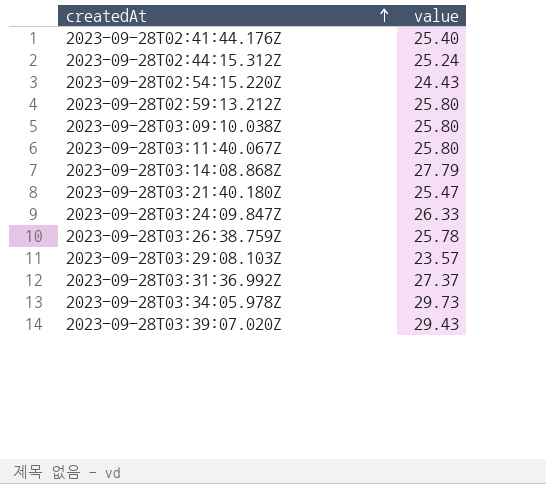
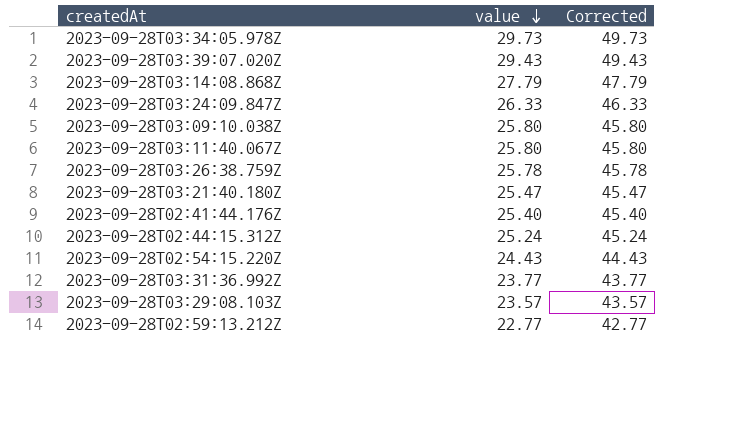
row order: createdAt ascending -> value descending
column Corrected | formula: none -> [value] + 20
2023-09-28T03:31:36.992Z | value: 27.37 -> 23.77
2023-09-28T02:59:13.212Z | value: 25.80 -> 22.77

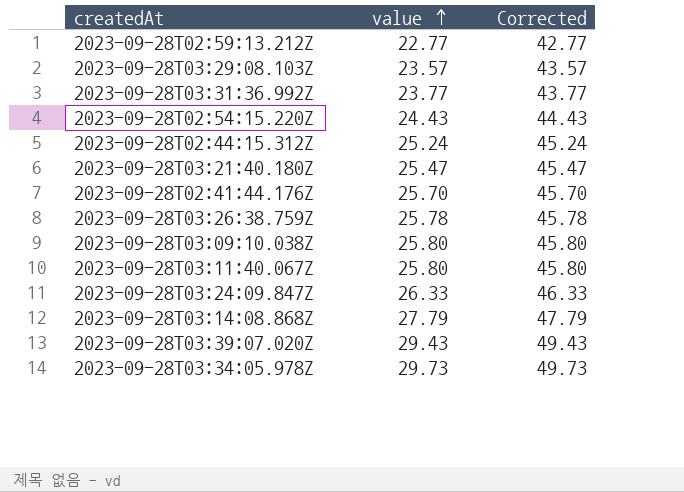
row order: value descending -> value ascending
2023-09-28T02:41:44.176Z | value: 25.40 -> 25.70
2023-09-28T02:41:44.176Z | Corrected: 45.40 -> 45.70

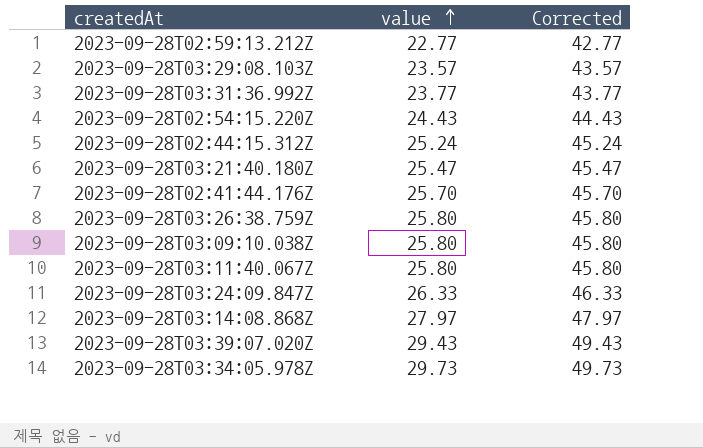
2023-09-28T03:26:38.759Z | value: 25.78 -> 25.80
2023-09-28T03:26:38.759Z | Corrected: 45.78 -> 45.80
2023-09-28T03:14:08.868Z | value: 27.79 -> 27.97
2023-09-28T03:14:08.868Z | Corrected: 47.79 -> 47.97

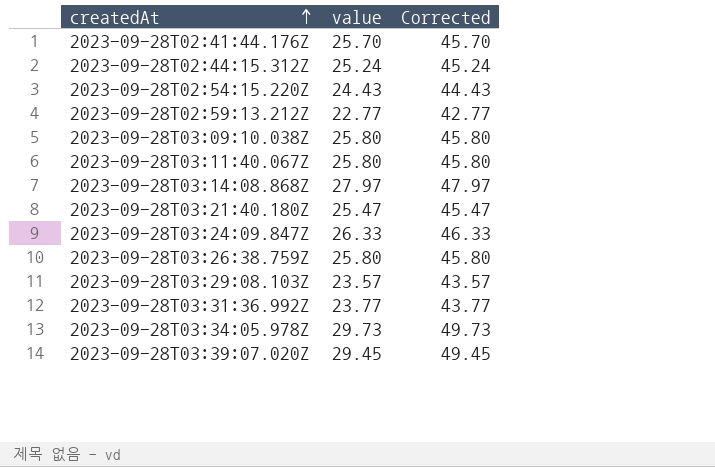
row order: value ascending -> createdAt ascending
2023-09-28T03:39:07.020Z | value: 29.43 -> 29.45
2023-09-28T03:39:07.020Z | Corrected: 49.43 -> 49.45

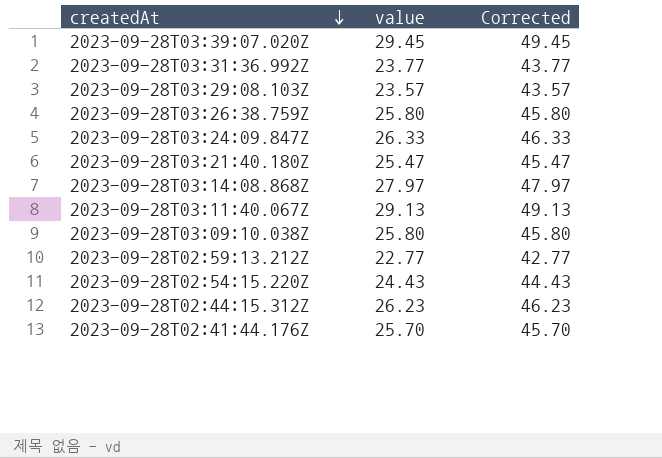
row order: createdAt ascending -> createdAt descending
row 2023-09-28T03:34:05.978Z: 29.73 | 49.73 -> none
2023-09-28T03:11:40.067Z | value: 25.80 -> 29.13
2023-09-28T03:11:40.067Z | Corrected: 45.80 -> 49.13
2023-09-28T02:44:15.312Z | value: 25.24 -> 26.23
2023-09-28T02:44:15.312Z | Corrected: 45.24 -> 46.23

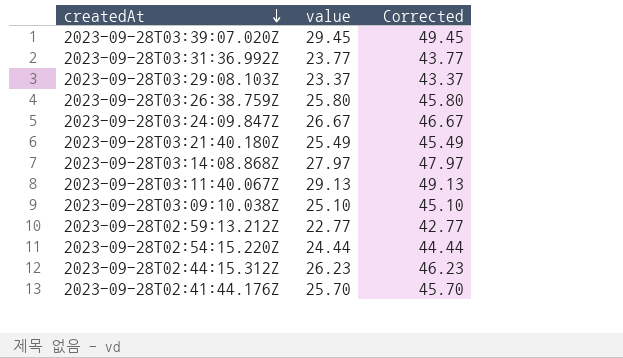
2023-09-28T03:29:08.103Z | value: 23.57 -> 23.37
2023-09-28T03:29:08.103Z | Corrected: 43.57 -> 43.37
2023-09-28T03:24:09.847Z | value: 26.33 -> 26.67
2023-09-28T03:24:09.847Z | Corrected: 46.33 -> 46.67
2023-09-28T03:21:40.180Z | value: 25.47 -> 25.49
2023-09-28T03:21:40.180Z | Corrected: 45.47 -> 45.49
2023-09-28T03:09:10.038Z | value: 25.80 -> 25.10
2023-09-28T03:09:10.038Z | Corrected: 45.80 -> 45.10
2023-09-28T02:54:15.220Z | value: 24.43 -> 24.44
2023-09-28T02:54:15.220Z | Corrected: 44.43 -> 44.44

